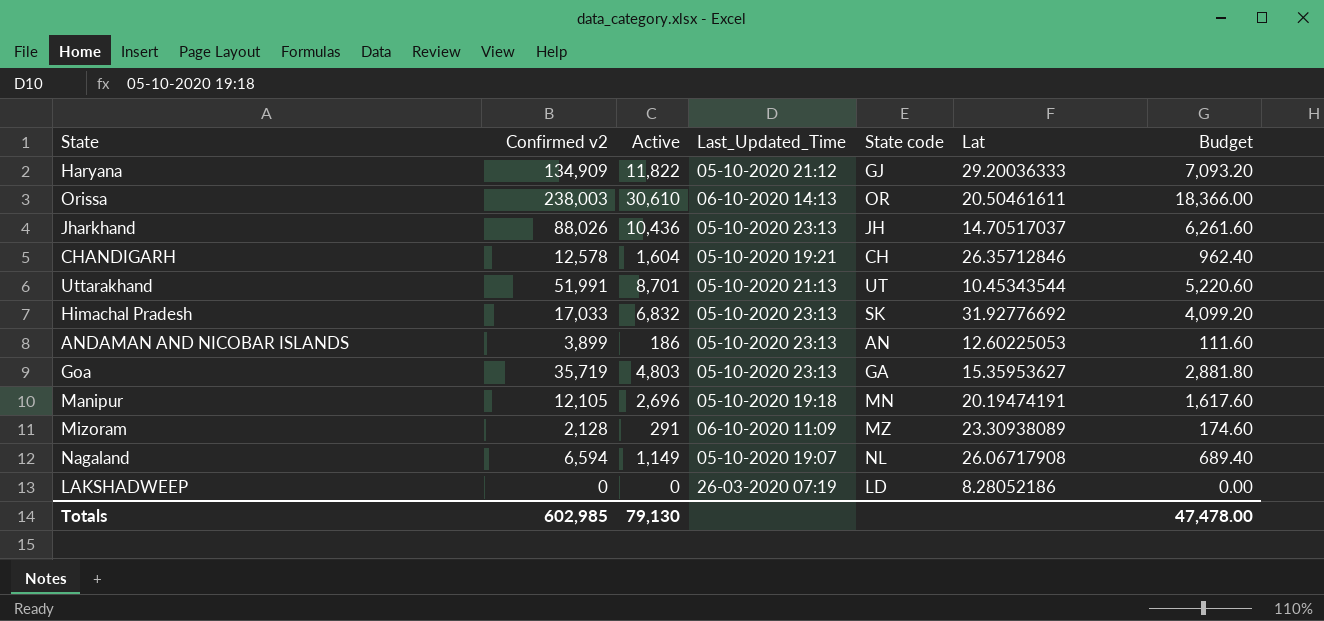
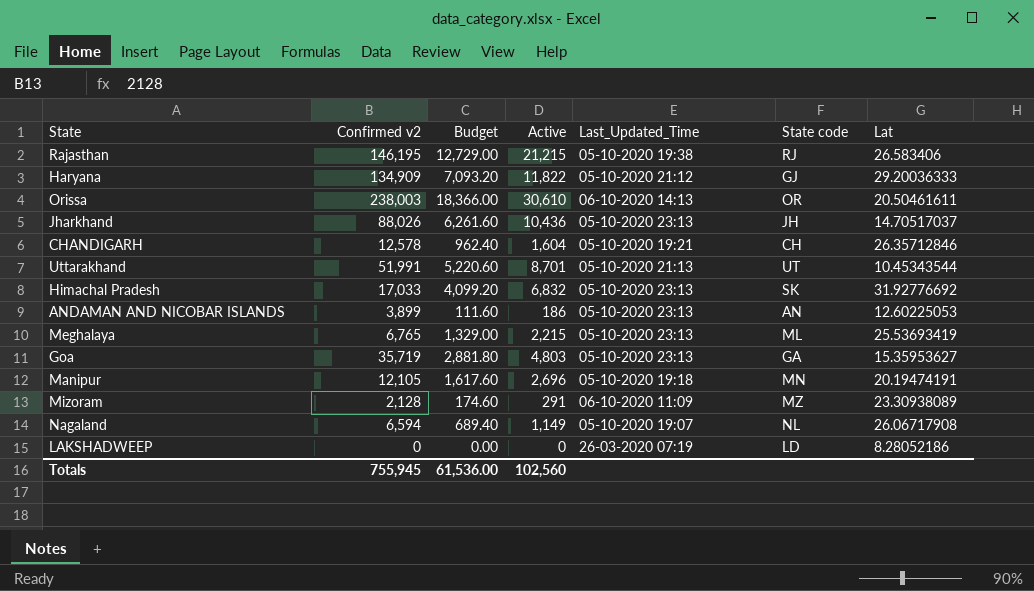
column Budget | position: 7 -> 3
row Rajasthan: none -> 146,195 | 12,729.00 | 21,215 | 05-10-2020 19:38 | RJ | 26.583406
row Meghalaya: none -> 6,765 | 1,329.00 | 2,215 | 05-10-2020 23:13 | ML | 25.53693419
Totals | Confirmed v2: 602,985 -> 755,945
Totals | Budget: 47,478.00 -> 61,536.00
Totals | Active: 79,130 -> 102,560

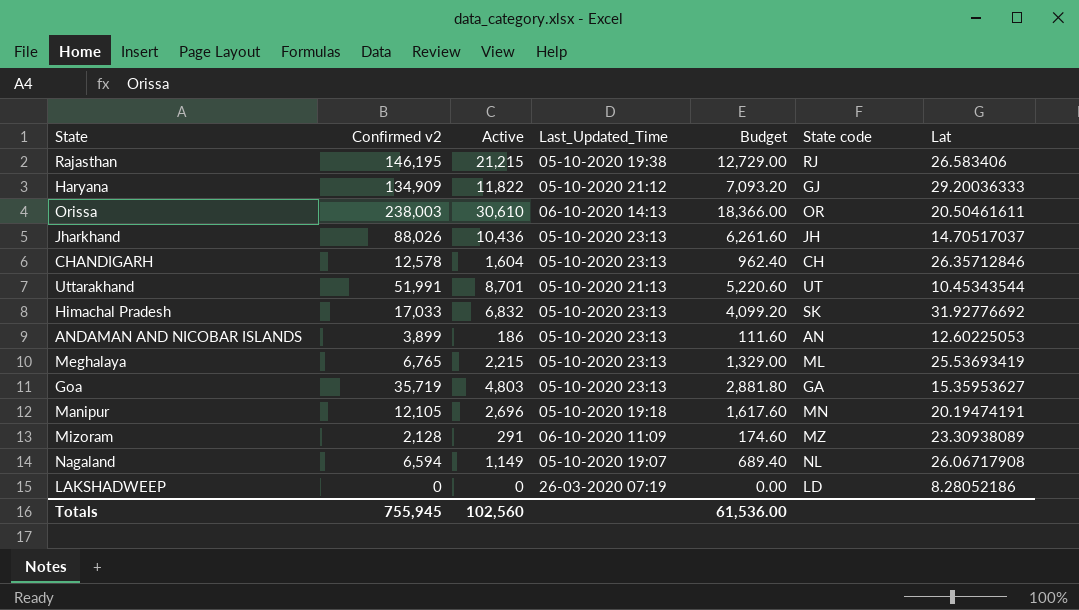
column Budget | position: 3 -> 5
CHANDIGARH | Last_Updated_Time: 05-10-2020 19:21 -> 05-10-2020 23:13

